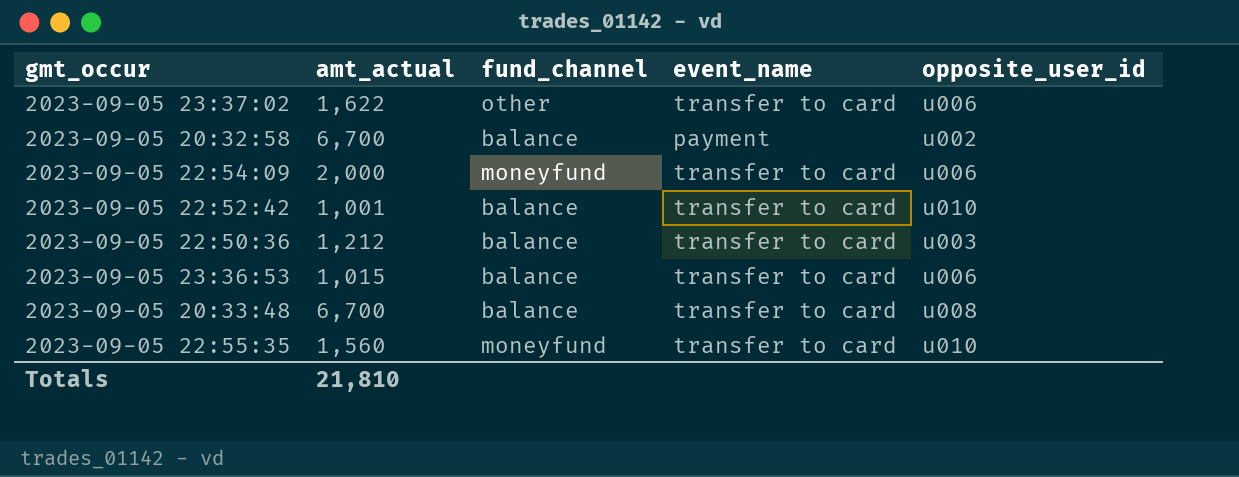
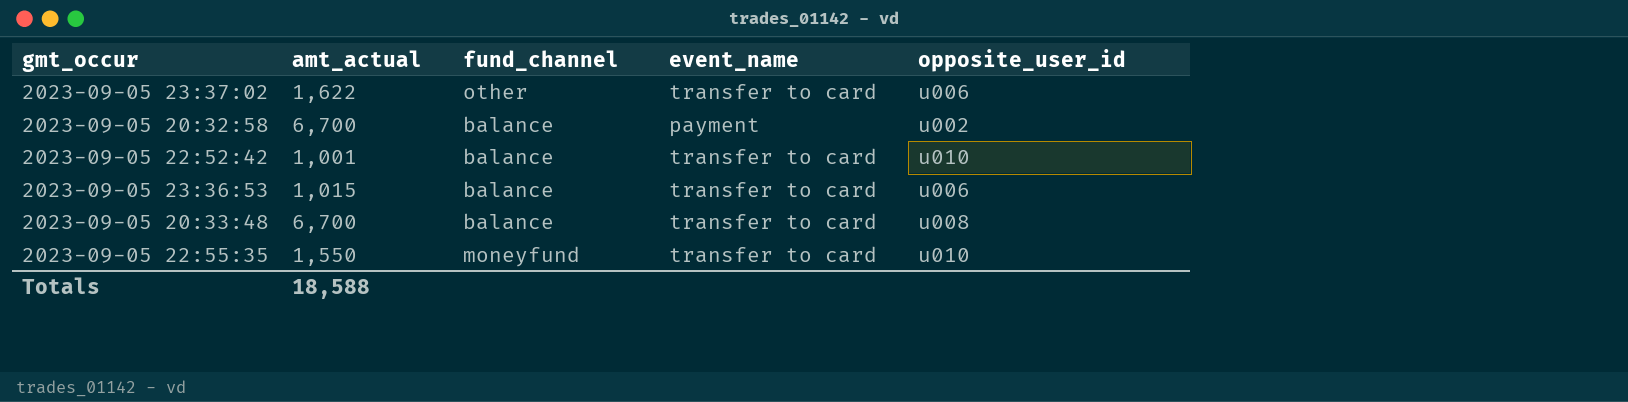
row 2023-09-05 22:54:09: 2,000 | moneyfund | transfer to card | u006 -> none
row 2023-09-05 22:50:36: 1,212 | balance | transfer to card | u003 -> none
2023-09-05 22:55:35 | amt_actual: 1,560 -> 1,550
Totals | amt_actual: 21,810 -> 18,588

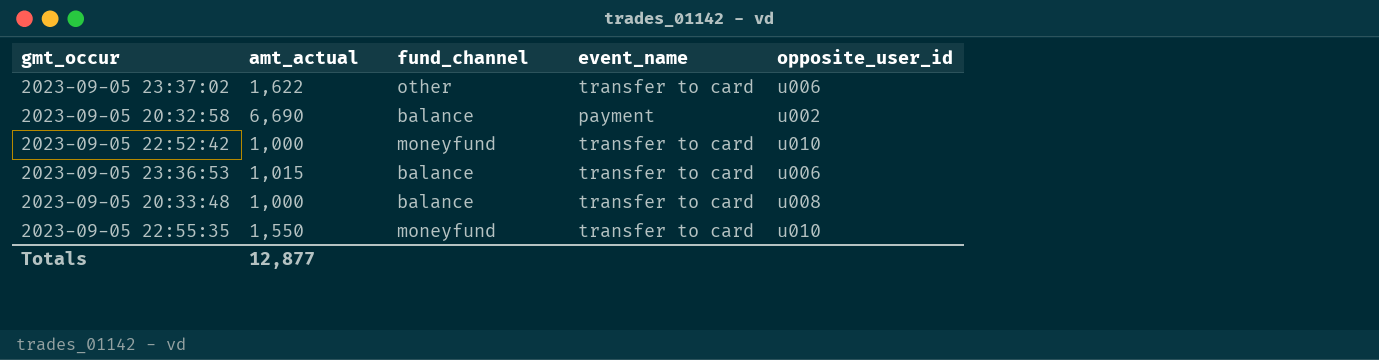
2023-09-05 20:32:58 | amt_actual: 6,700 -> 6,690
2023-09-05 22:52:42 | amt_actual: 1,001 -> 1,000
2023-09-05 22:52:42 | fund_channel: balance -> moneyfund
2023-09-05 20:33:48 | amt_actual: 6,700 -> 1,000
Totals | amt_actual: 18,588 -> 12,877

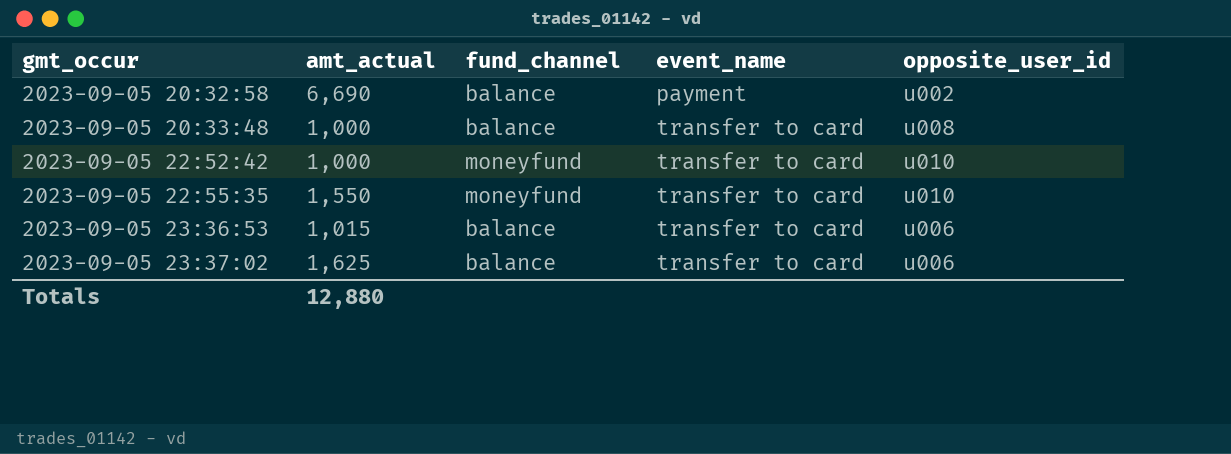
row order: none -> gmt_occur ascending
2023-09-05 23:37:02 | amt_actual: 1,622 -> 1,625
2023-09-05 23:37:02 | fund_channel: other -> balance
Totals | amt_actual: 12,877 -> 12,880

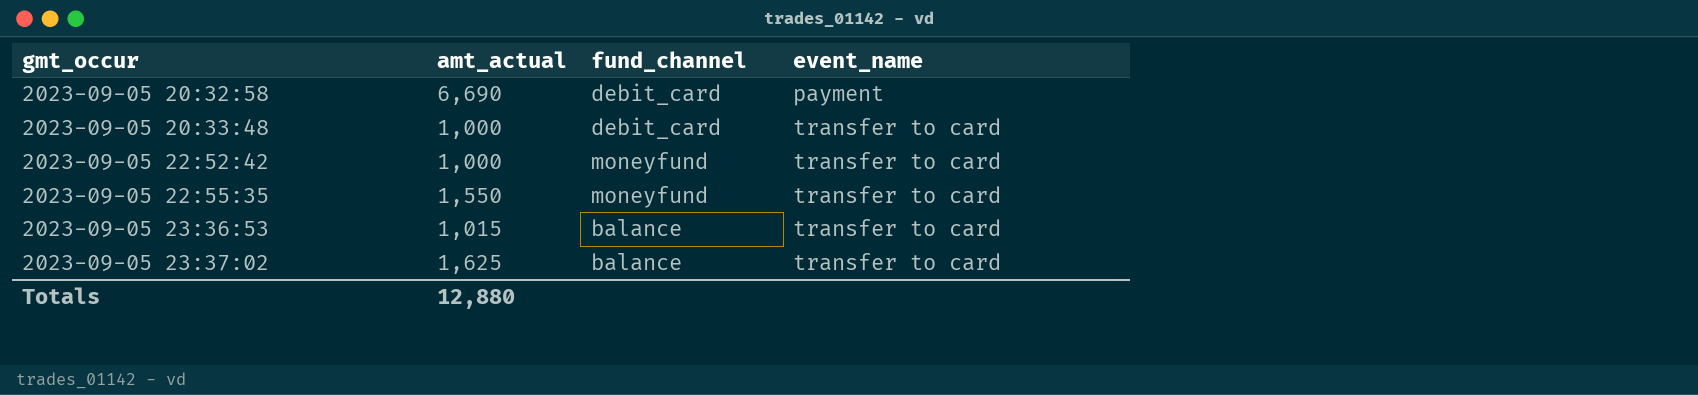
column opposite_user_id | position: 5 -> none
2023-09-05 20:32:58 | fund_channel: balance -> debit_card
2023-09-05 20:33:48 | fund_channel: balance -> debit_card

